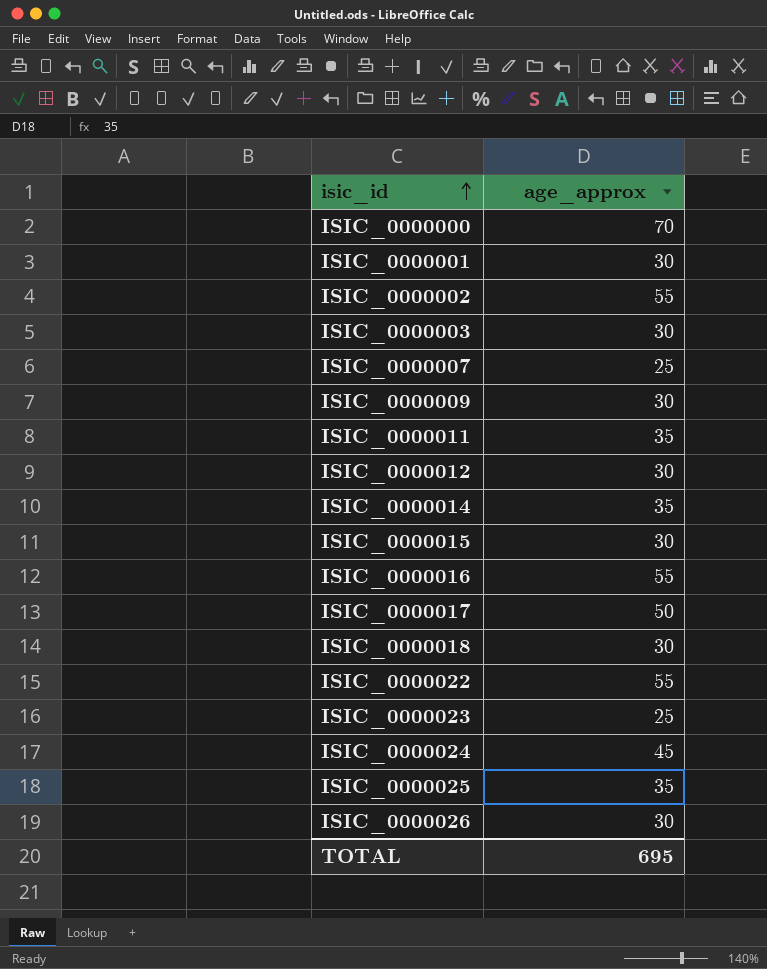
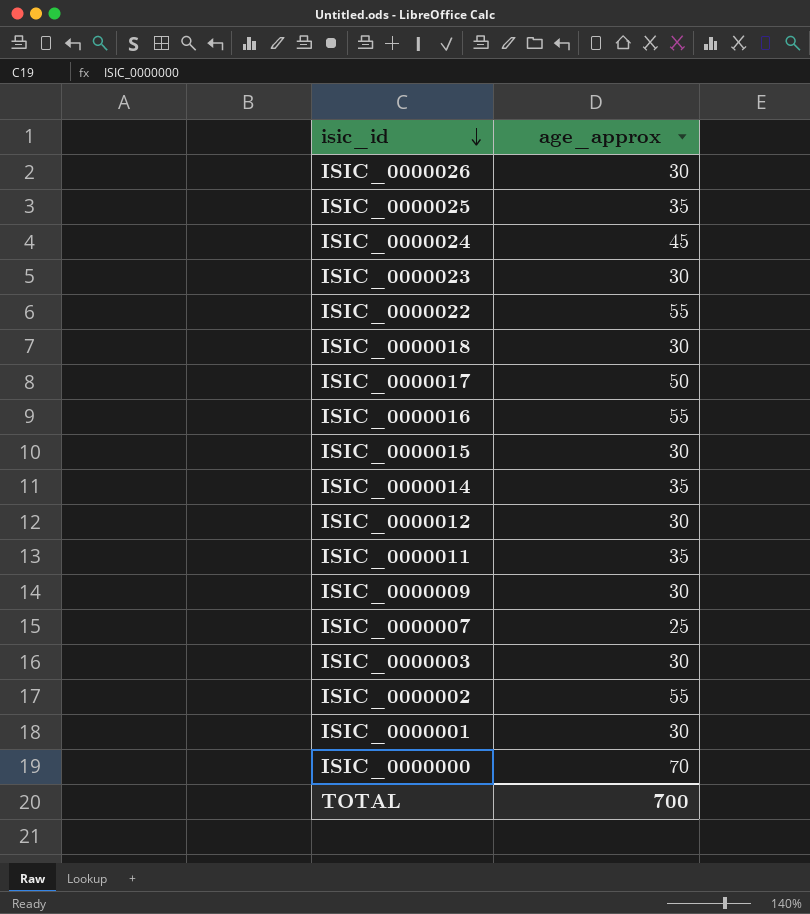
row order: isic_id ascending -> isic_id descending
ISIC_0000023 | age_approx: 25 -> 30
TOTAL | age_approx: 695 -> 700

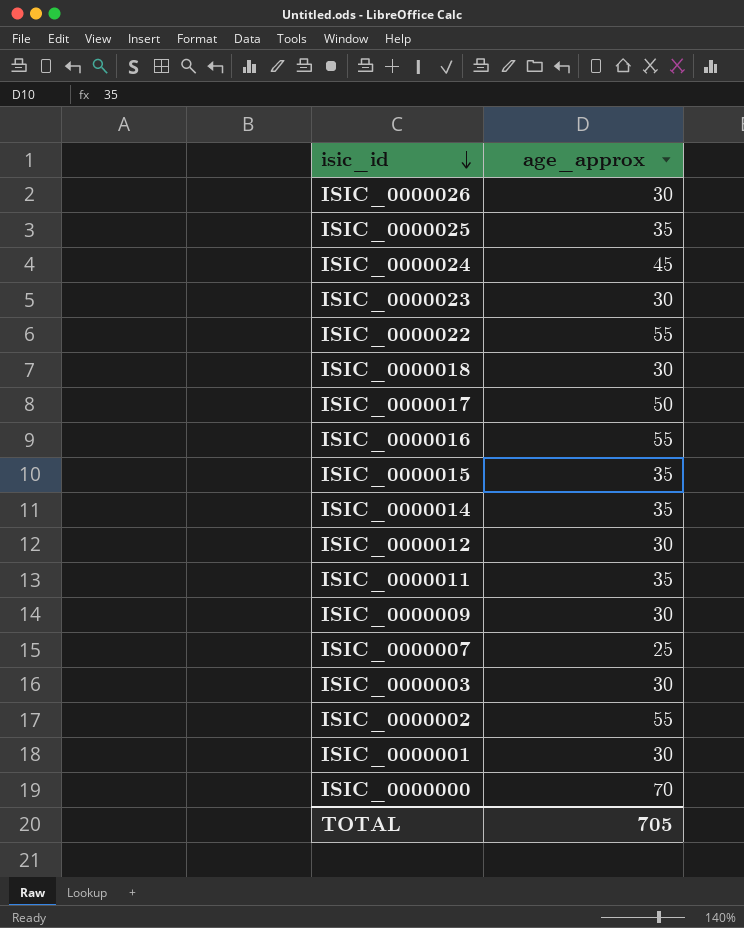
ISIC_0000015 | age_approx: 30 -> 35
TOTAL | age_approx: 700 -> 705

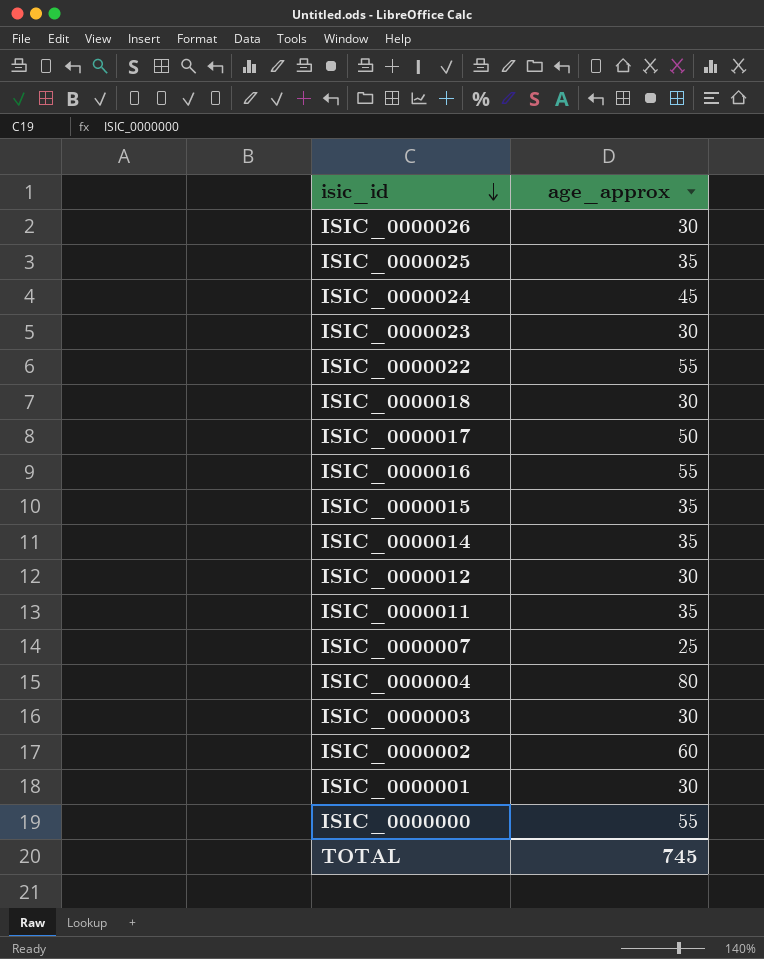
row ISIC_0000009: 30 -> none
row ISIC_0000004: none -> 80
ISIC_0000002 | age_approx: 55 -> 60
ISIC_0000000 | age_approx: 70 -> 55
TOTAL | age_approx: 705 -> 745

